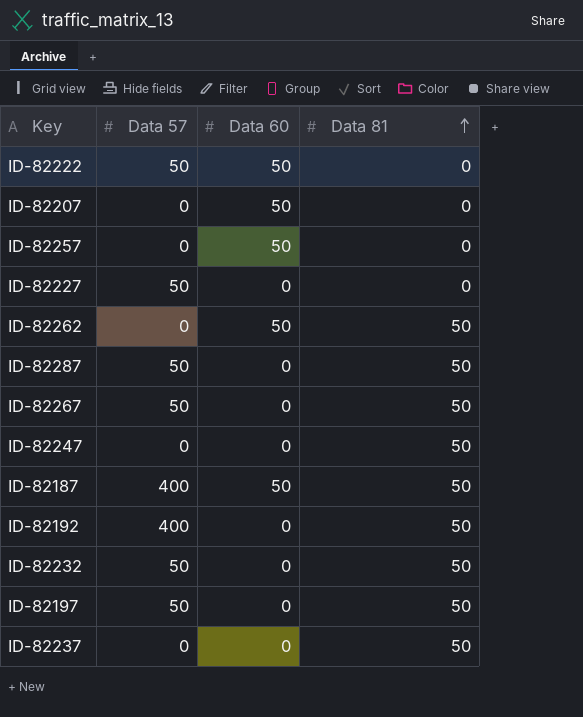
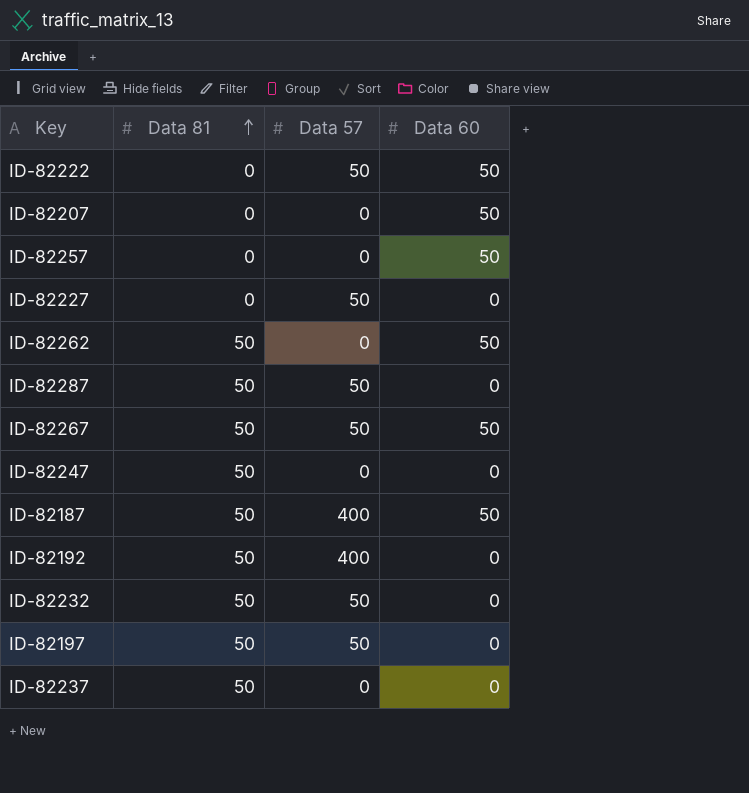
column Data 81 | position: 4 -> 2
ID-82267 | Data 60: 0 -> 50

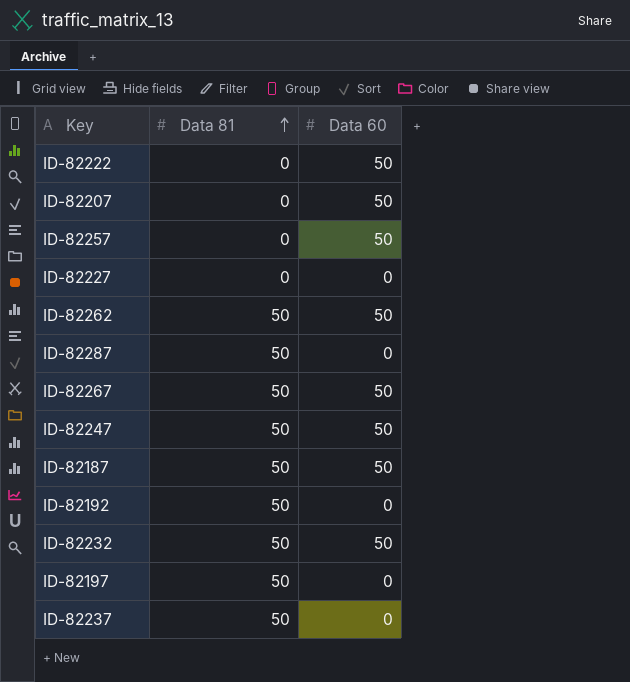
column Data 57 | position: 3 -> none
ID-82247 | Data 60: 0 -> 50
ID-82232 | Data 60: 0 -> 50

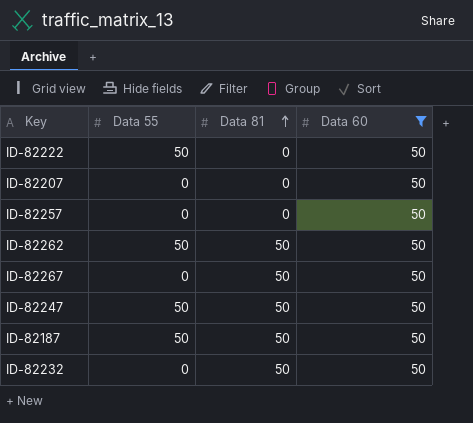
filter: none -> Data 60 = 50
column Data 55 | position: none -> 2

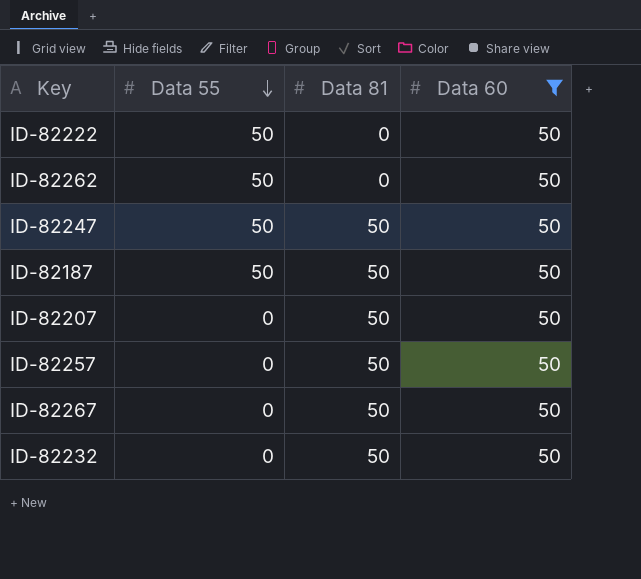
row order: Data 81 ascending -> Data 55 descending
ID-82262 | Data 81: 50 -> 0
ID-82207 | Data 81: 0 -> 50
ID-82257 | Data 81: 0 -> 50

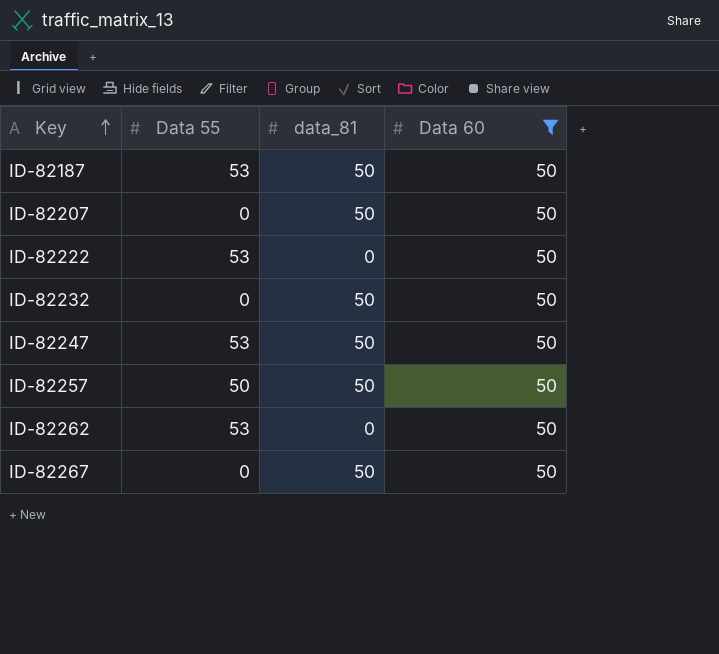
row order: Data 55 descending -> Key ascending
column name: Data 81 -> data_81
ID-82187 | Data 55: 50 -> 53
ID-82222 | Data 55: 50 -> 53
ID-82247 | Data 55: 50 -> 53
ID-82257 | Data 55: 0 -> 50
ID-82262 | Data 55: 50 -> 53

